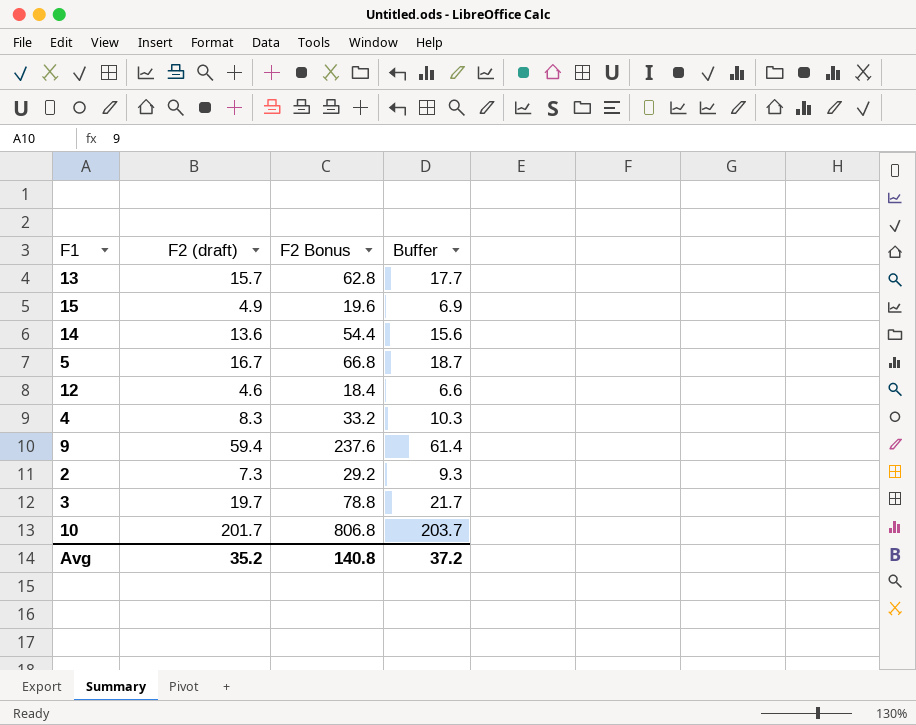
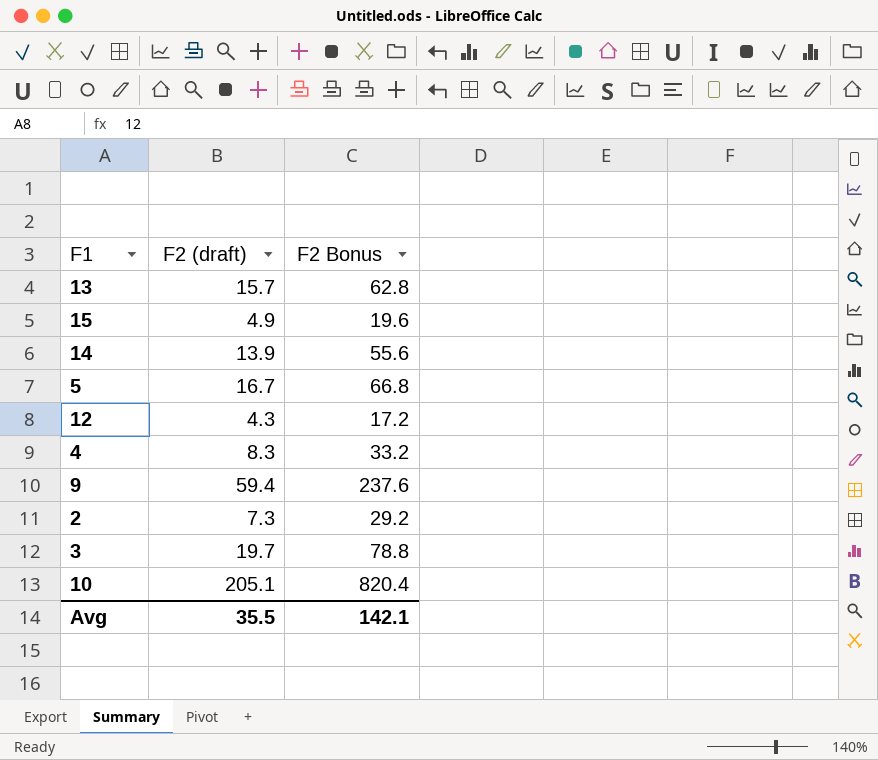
column Buffer | formula: [F2 (draft)] + 2 -> none
14 | F2 (draft): 13.6 -> 13.9
14 | F2 Bonus: 54.4 -> 55.6
12 | F2 (draft): 4.6 -> 4.3
12 | F2 Bonus: 18.4 -> 17.2
10 | F2 (draft): 201.7 -> 205.1
10 | F2 Bonus: 806.8 -> 820.4
Avg | F2 (draft): 35.2 -> 35.5
Avg | F2 Bonus: 140.8 -> 142.1

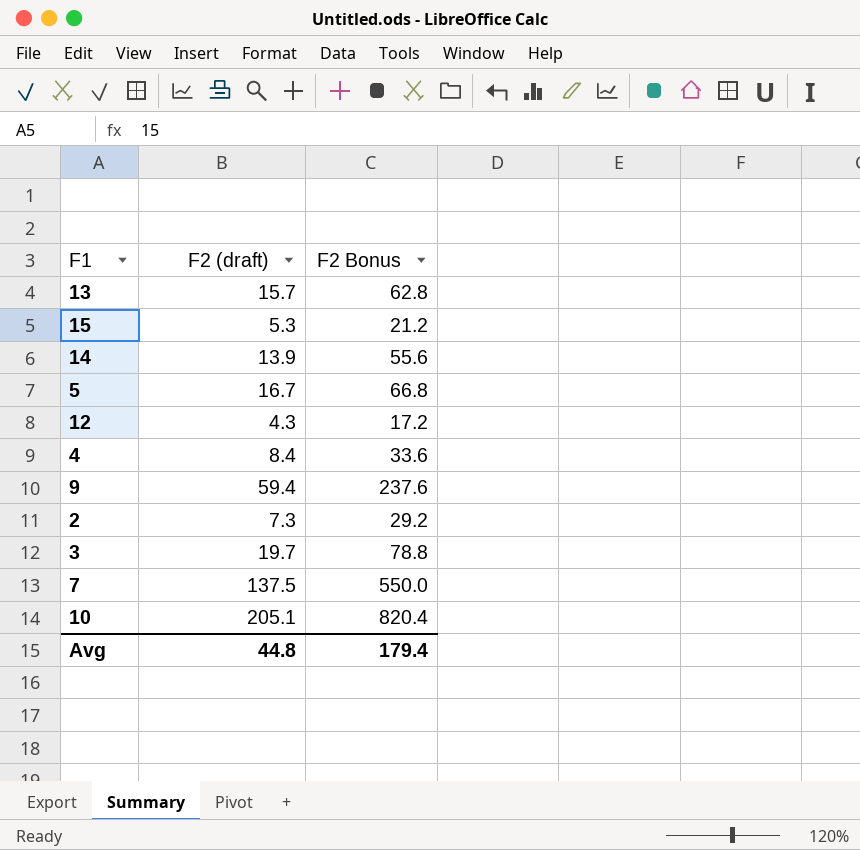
15 | F2 (draft): 4.9 -> 5.3
15 | F2 Bonus: 19.6 -> 21.2
4 | F2 (draft): 8.3 -> 8.4
4 | F2 Bonus: 33.2 -> 33.6
row 7: none -> 137.5 | 550.0
Avg | F2 (draft): 35.5 -> 44.8
Avg | F2 Bonus: 142.1 -> 179.4

